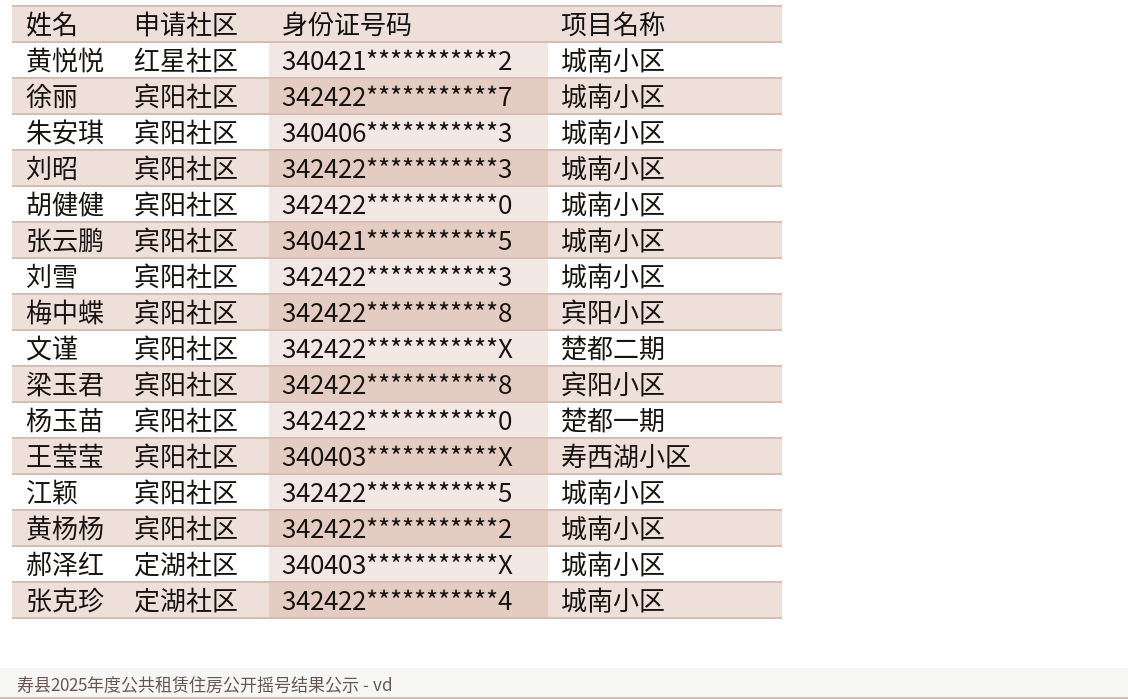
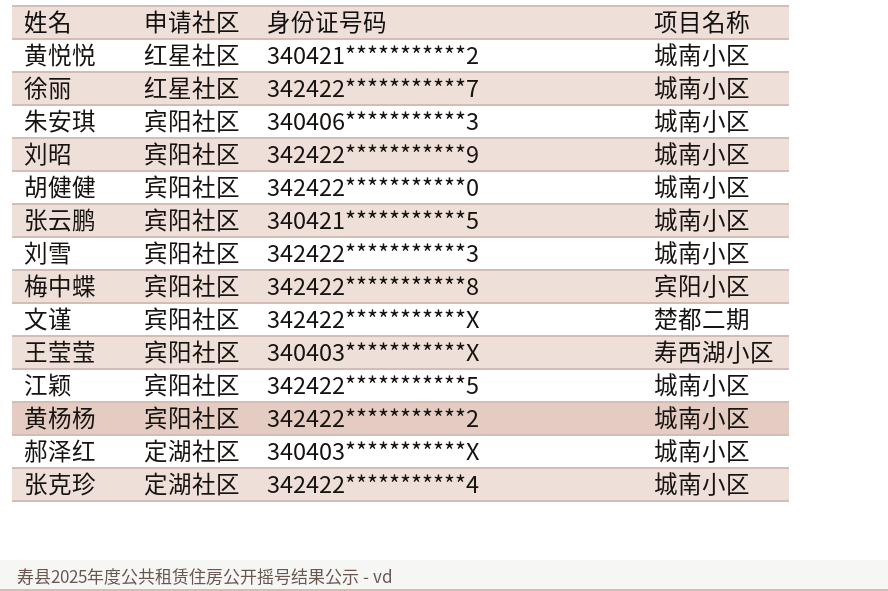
row 梁玉君: 宾阳社区 | 342422***********8 | 宾阳小区 -> none
row 杨玉苗: 宾阳社区 | 342422***********0 | 楚都一期 -> none
徐丽 | 申请社区: 宾阳社区 -> 红星社区
刘昭 | 身份证号码: 342422***********3 -> 342422***********9

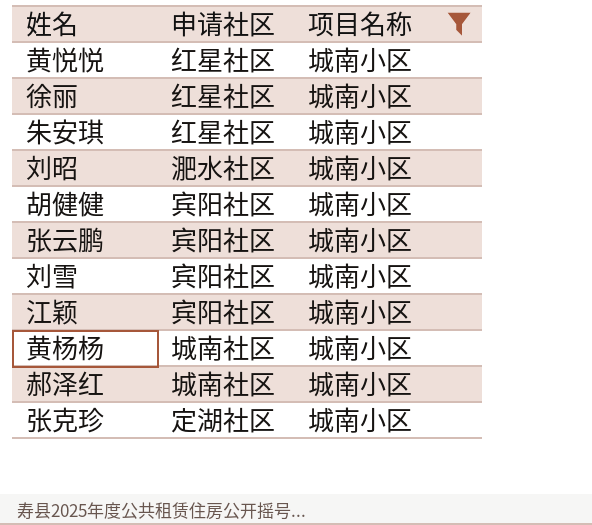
filter: none -> 项目名称 = 城南小区
column 身份证号码 | position: 3 -> none
朱安琪 | 申请社区: 宾阳社区 -> 红星社区
刘昭 | 申请社区: 宾阳社区 -> 淝水社区
黄杨杨 | 申请社区: 宾阳社区 -> 城南社区
郝泽红 | 申请社区: 定湖社区 -> 城南社区

